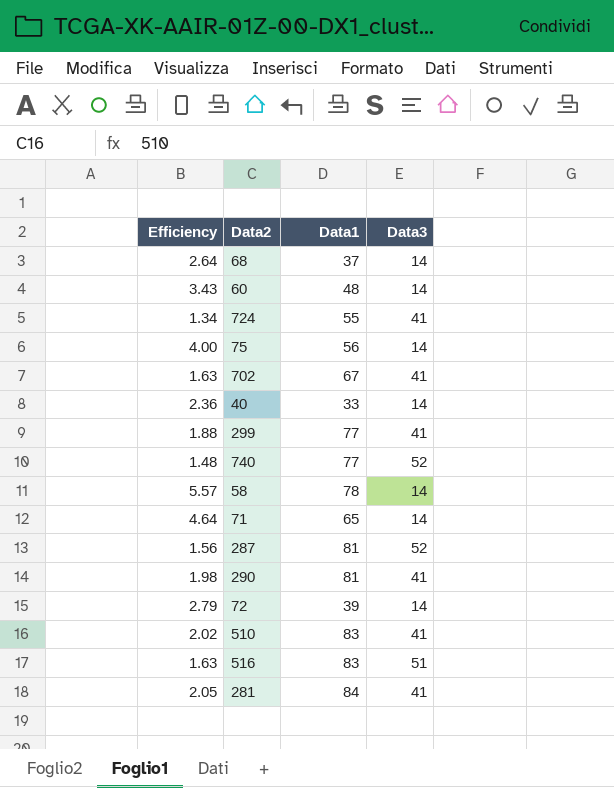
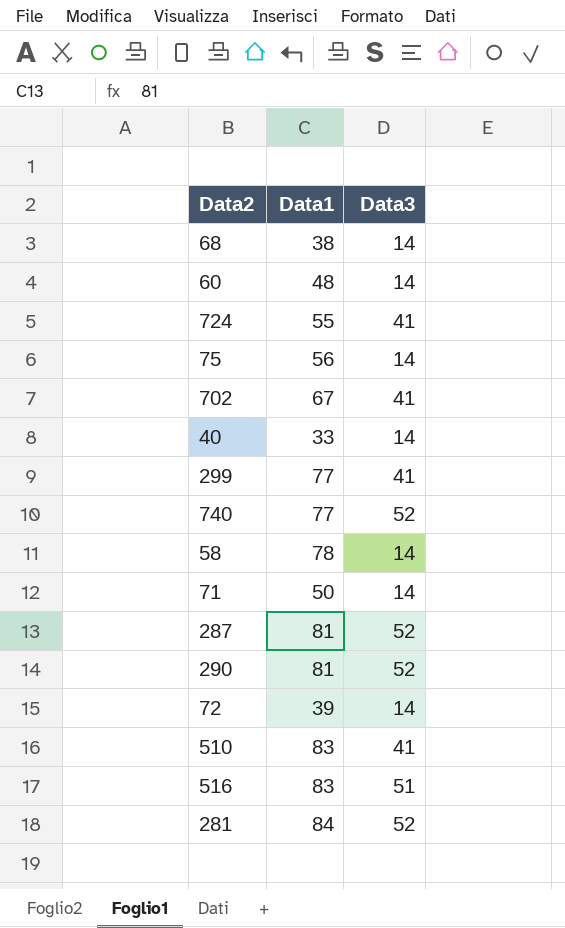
column Efficiency | formula: [Data1] / [Data3] -> none
68 | Data1: 37 -> 38
71 | Data1: 65 -> 50
290 | Data3: 41 -> 52
281 | Data3: 41 -> 52

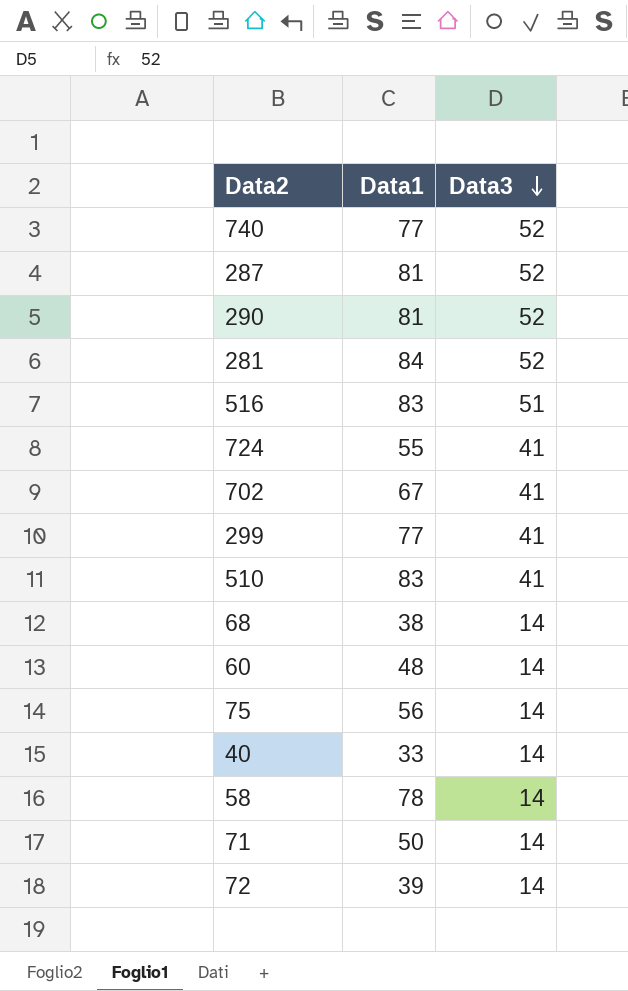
row order: none -> Data3 descending

